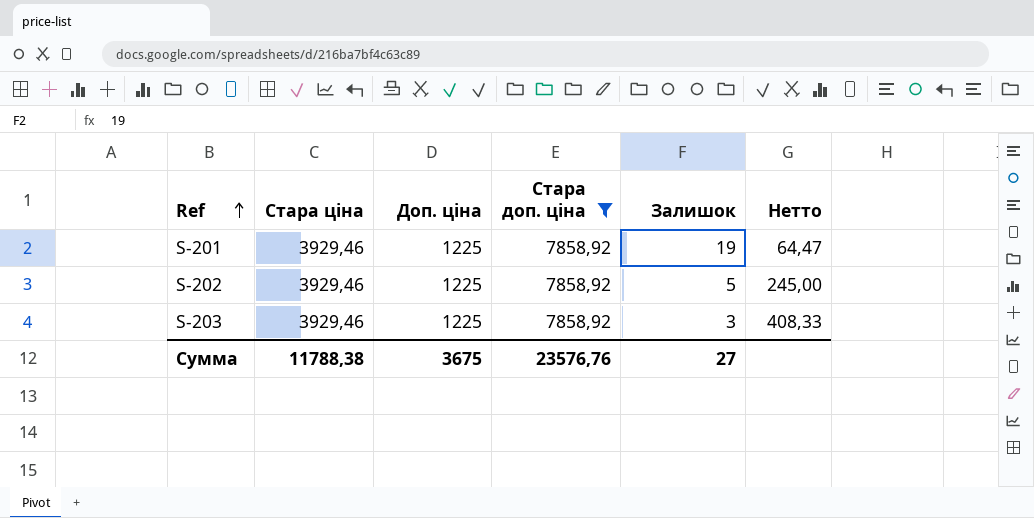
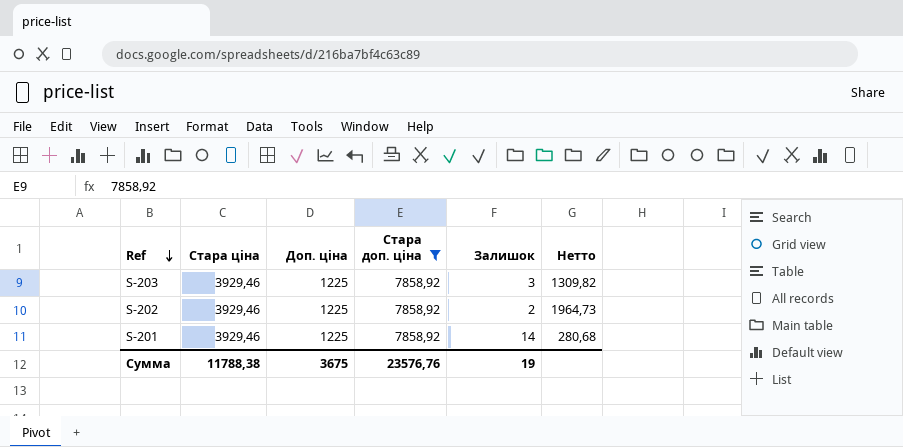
row order: Ref ascending -> Ref descending
column Нетто | formula: [Доп. ціна] / [Залишок] -> [Стара ціна] / [Залишок]
S-202 | Залишок: 5 -> 2
S-201 | Залишок: 19 -> 14
Сумма | Залишок: 27 -> 19

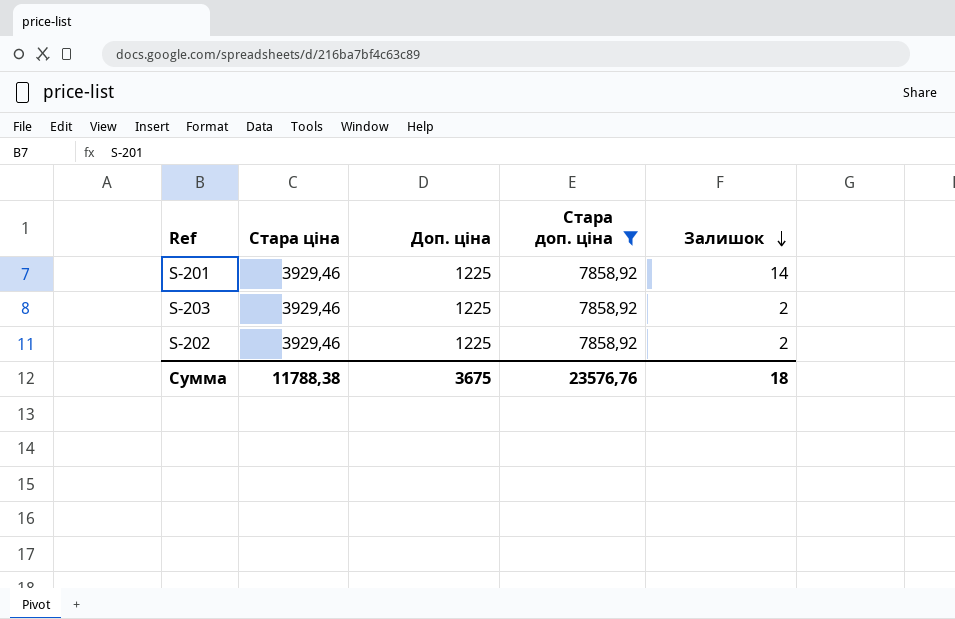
row order: Ref descending -> Залишок descending
column Нетто | formula: [Стара ціна] / [Залишок] -> none
S-203 | Залишок: 3 -> 2
Сумма | Залишок: 19 -> 18

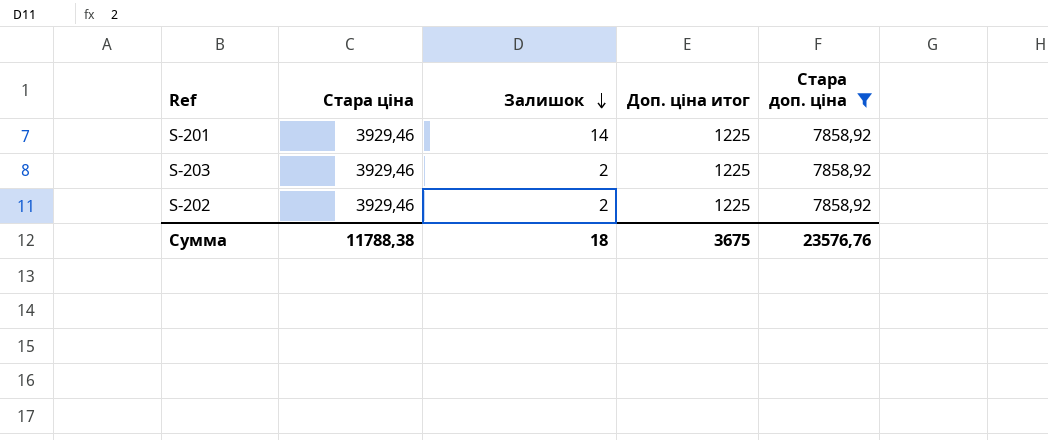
column Залишок | position: 5 -> 3
column name: Доп. ціна -> Доп. ціна итог

